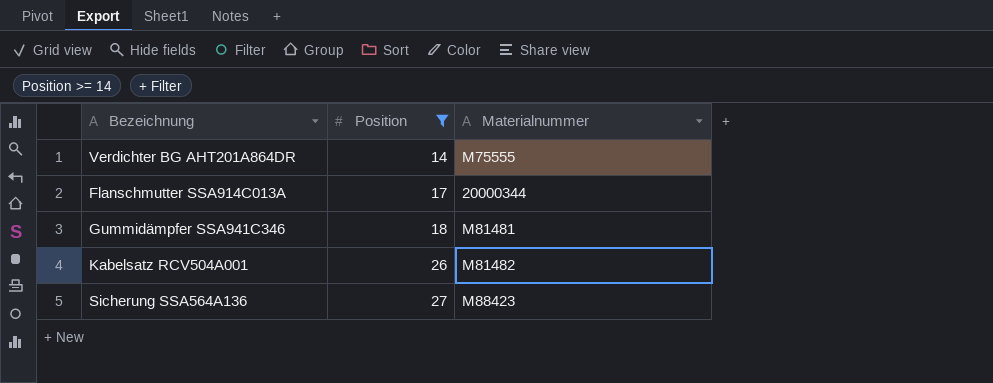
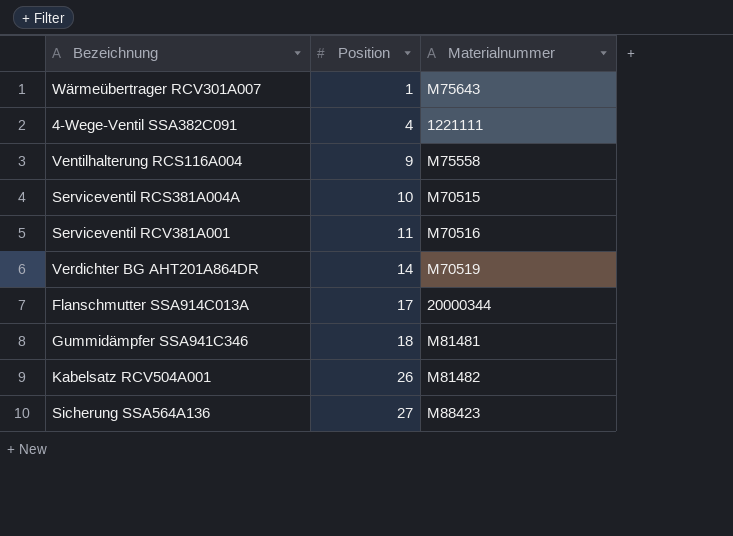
filter: Position >= 14 -> none
Verdichter BG AHT201A864DR | Materialnummer: M75555 -> M70519

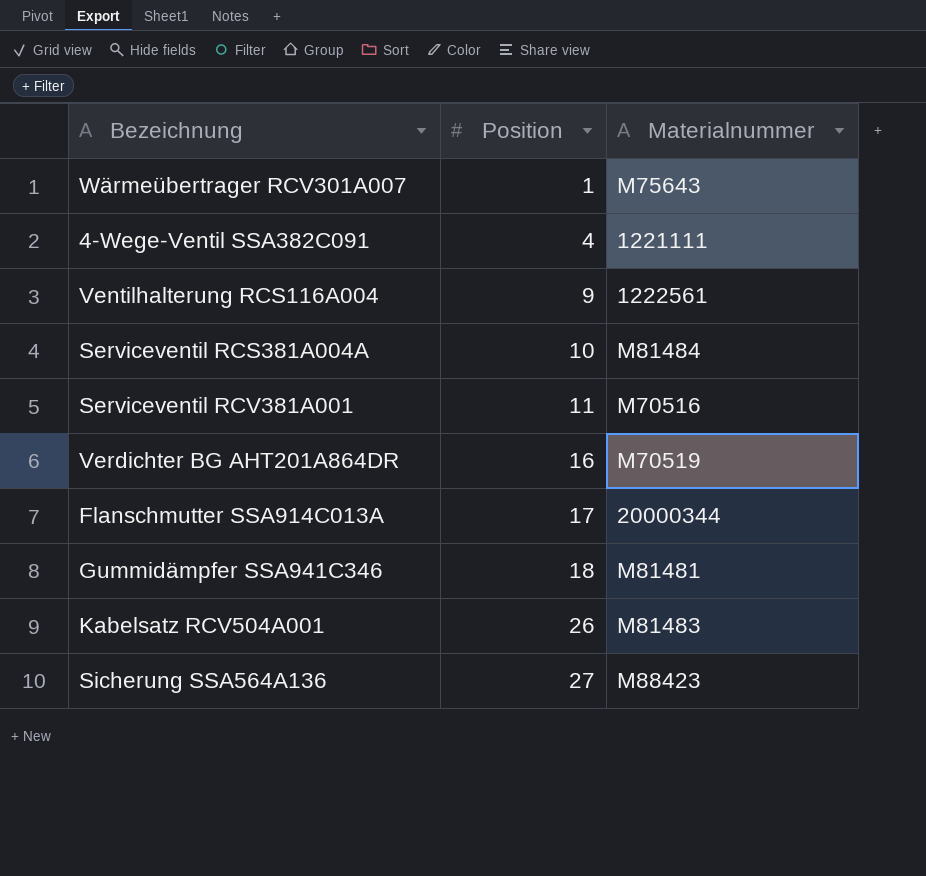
Ventilhalterung RCS116A004 | Materialnummer: M75558 -> 1222561
Serviceventil RCS381A004A | Materialnummer: M70515 -> M81484
Verdichter BG AHT201A864DR | Position: 14 -> 16
Kabelsatz RCV504A001 | Materialnummer: M81482 -> M81483

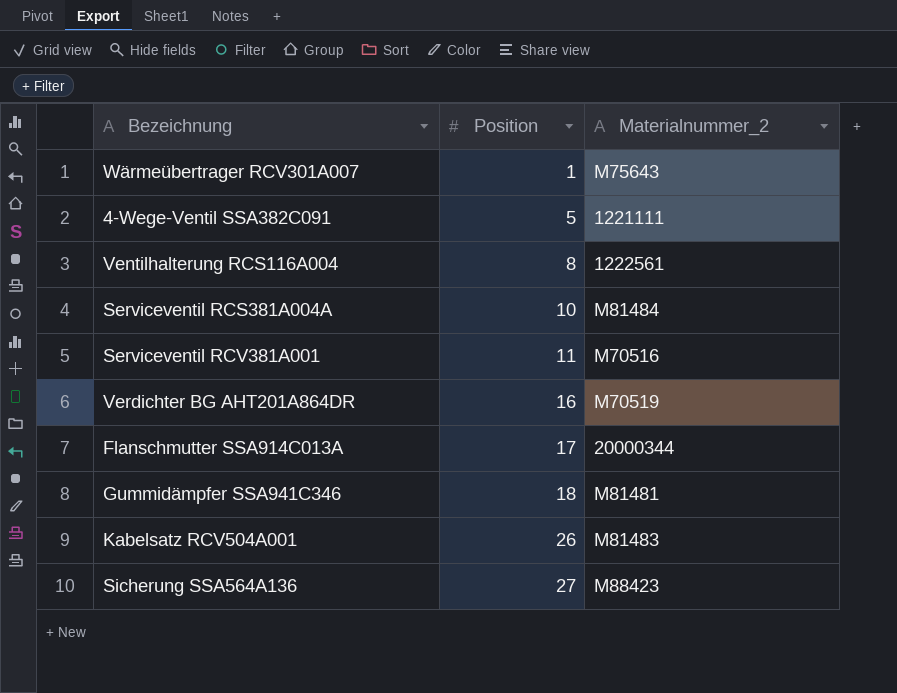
column name: Materialnummer -> Materialnummer_2
4-Wege-Ventil SSA382C091 | Position: 4 -> 5
Ventilhalterung RCS116A004 | Position: 9 -> 8

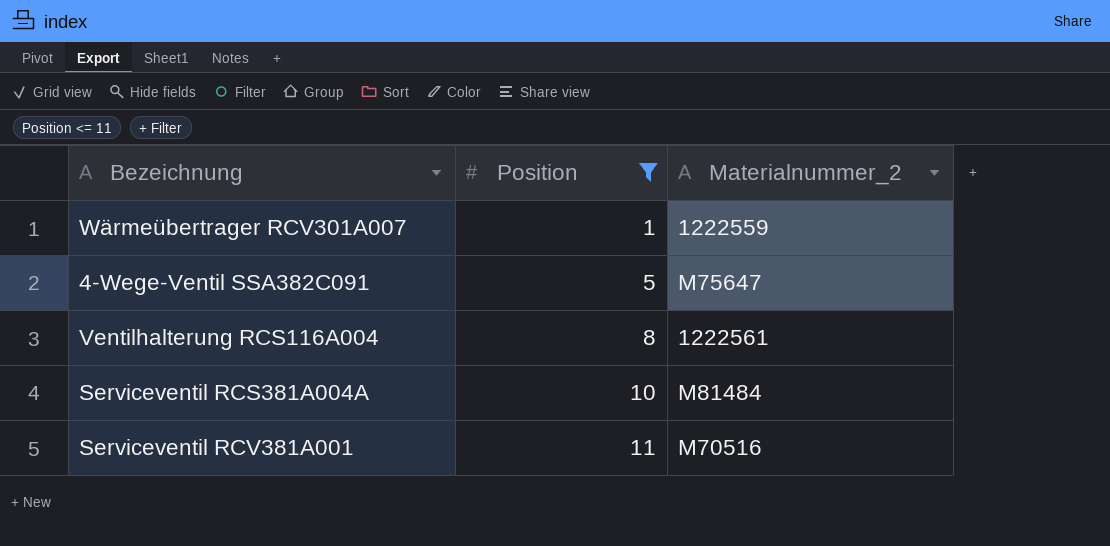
filter: none -> Position <= 11
Wärmeübertrager RCV301A007 | Materialnummer_2: M75643 -> 1222559
4-Wege-Ventil SSA382C091 | Materialnummer_2: 1221111 -> M75647

